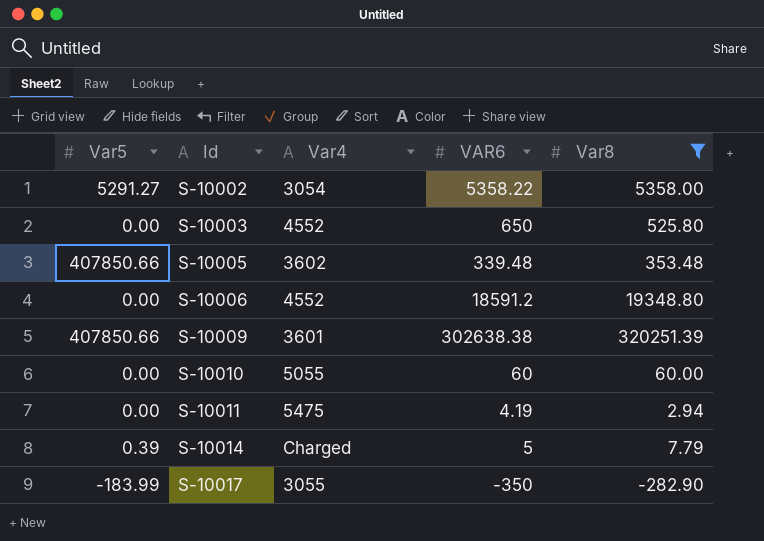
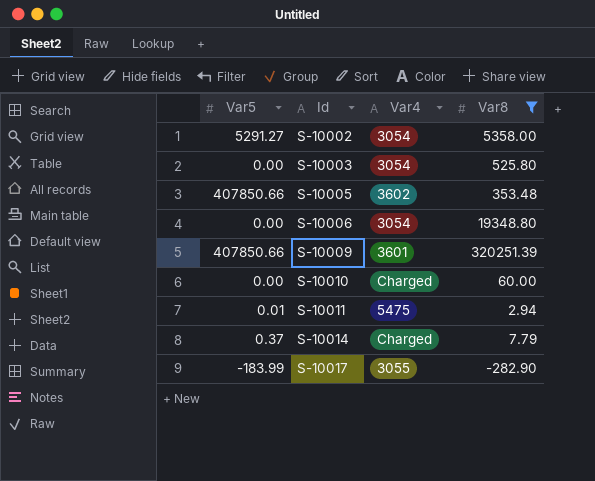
column VAR6 | position: 4 -> none
S-10003 | Var4: 4552 -> 3054
S-10006 | Var4: 4552 -> 3054
S-10010 | Var4: 5055 -> Charged
S-10011 | Var5: 0.00 -> 0.01
S-10014 | Var5: 0.39 -> 0.37

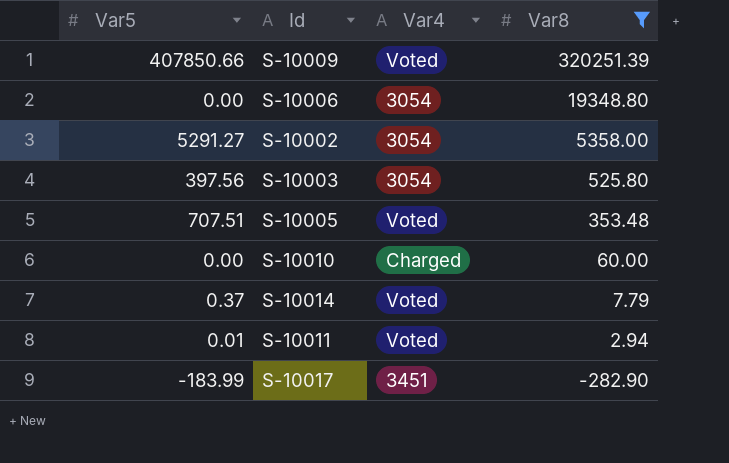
row order: Id ascending -> Var8 descending
S-10009 | Var4: 3601 -> Voted
S-10003 | Var5: 0.00 -> 397.56
S-10005 | Var5: 407850.66 -> 707.51
S-10005 | Var4: 3602 -> Voted
S-10014 | Var4: Charged -> Voted
S-10011 | Var4: 5475 -> Voted
S-10017 | Var4: 3055 -> 3451

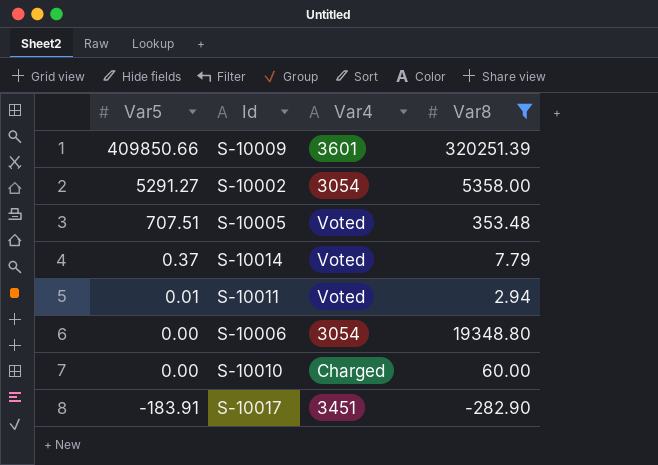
row order: Var8 descending -> Var5 descending
row S-10003: 397.56 | 3054 | 525.80 -> none
S-10009 | Var5: 407850.66 -> 409850.66
S-10009 | Var4: Voted -> 3601
S-10017 | Var5: -183.99 -> -183.91

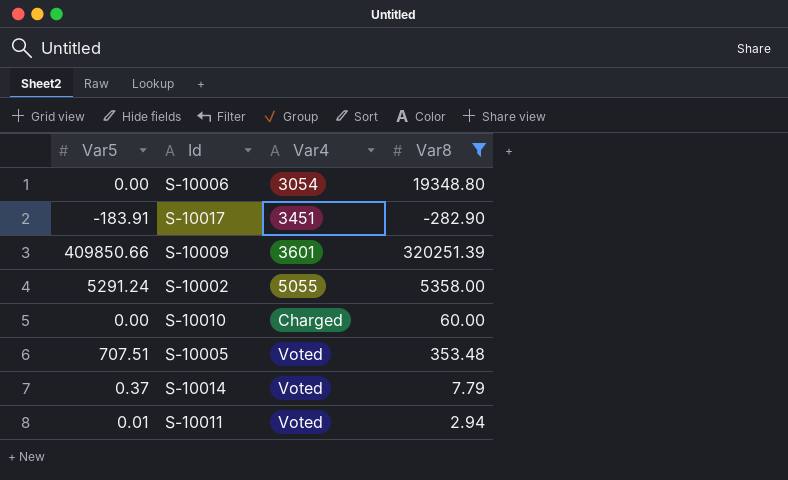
row order: Var5 descending -> Var4 ascending
S-10002 | Var5: 5291.27 -> 5291.24
S-10002 | Var4: 3054 -> 5055

